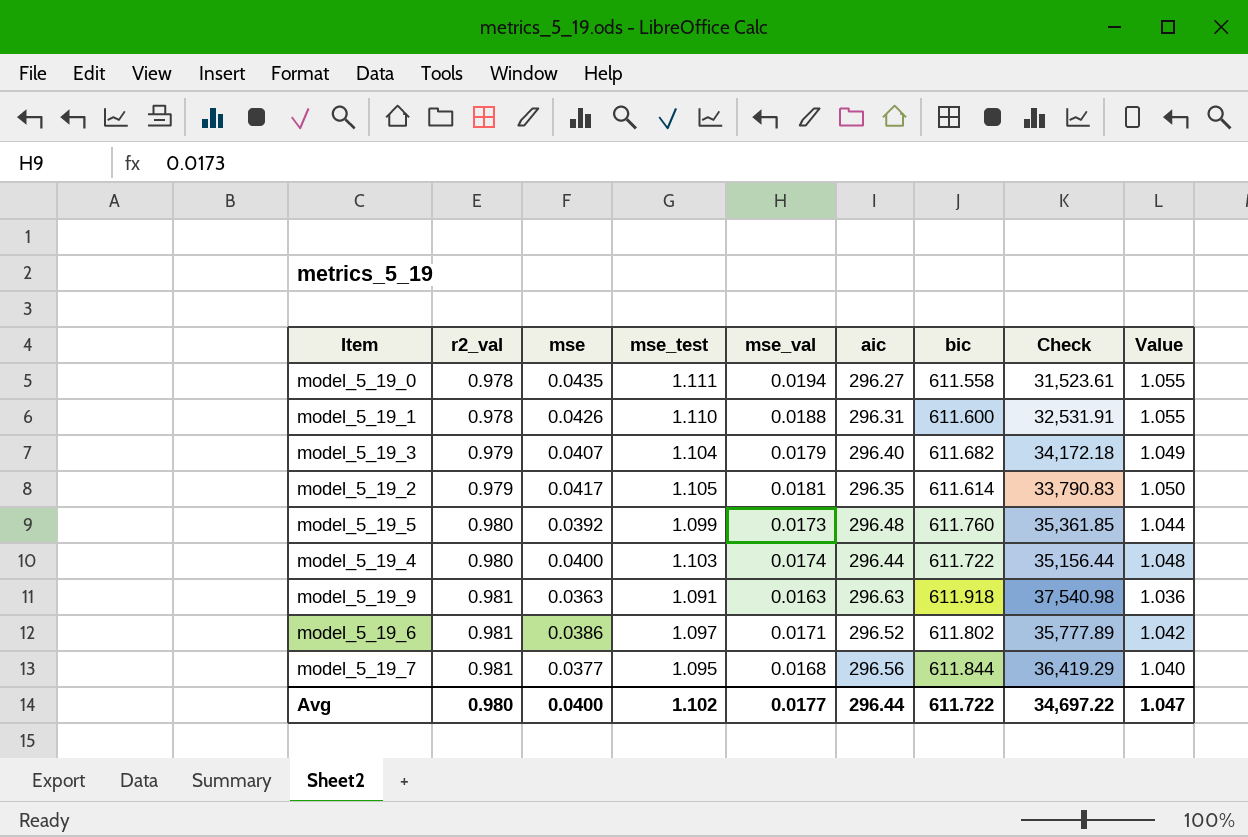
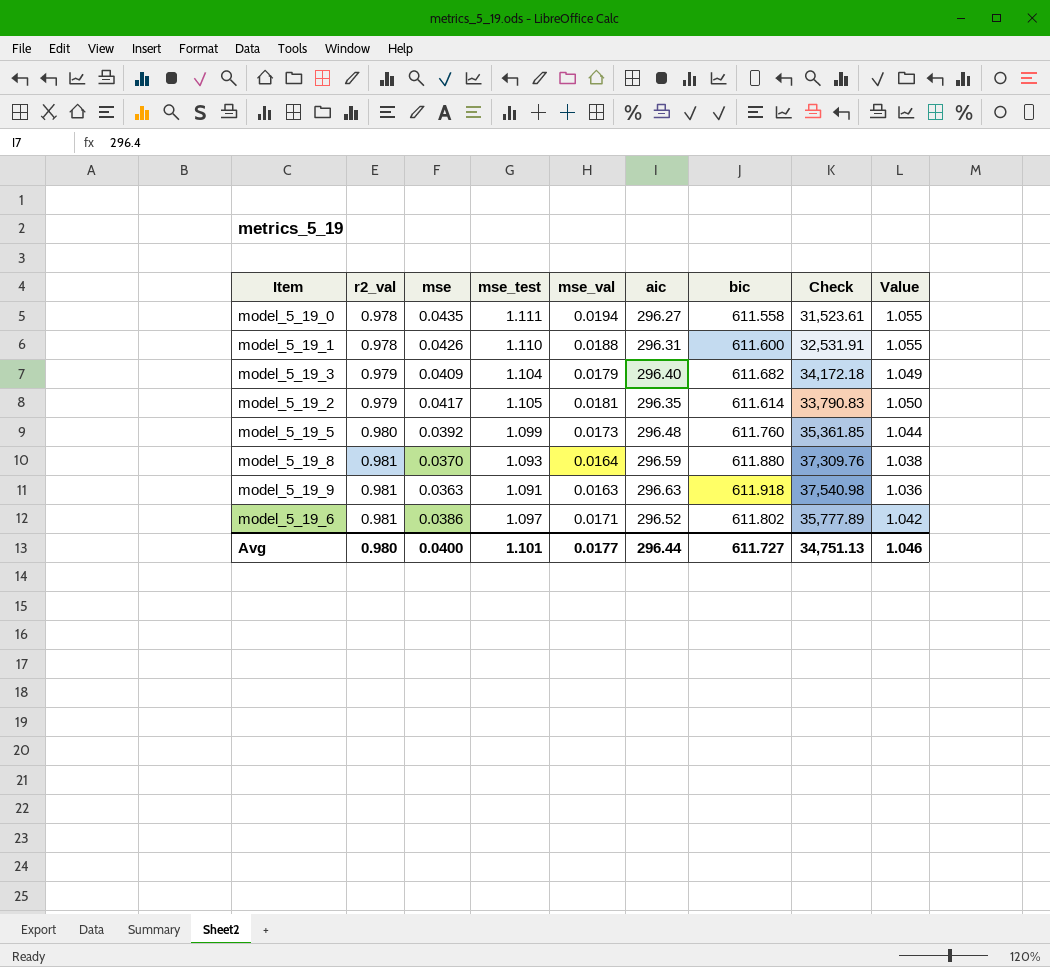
row model_5_19_4: 0.980 | 0.0400 | 1.103 | 0.0174 | 296.44 | 611.722 | 35,156.44 | 1.048 -> none
row model_5_19_7: 0.981 | 0.0377 | 1.095 | 0.0168 | 296.56 | 611.844 | 36,419.29 | 1.040 -> none
model_5_19_3 | mse: 0.0407 -> 0.0409
row model_5_19_8: none -> 0.981 | 0.0370 | 1.093 | 0.0164 | 296.59 | 611.880 | 37,309.76 | 1.038
Avg | mse_test: 1.102 -> 1.101
Avg | bic: 611.722 -> 611.727
Avg | Check: 34,697.22 -> 34,751.13
Avg | Value: 1.047 -> 1.046

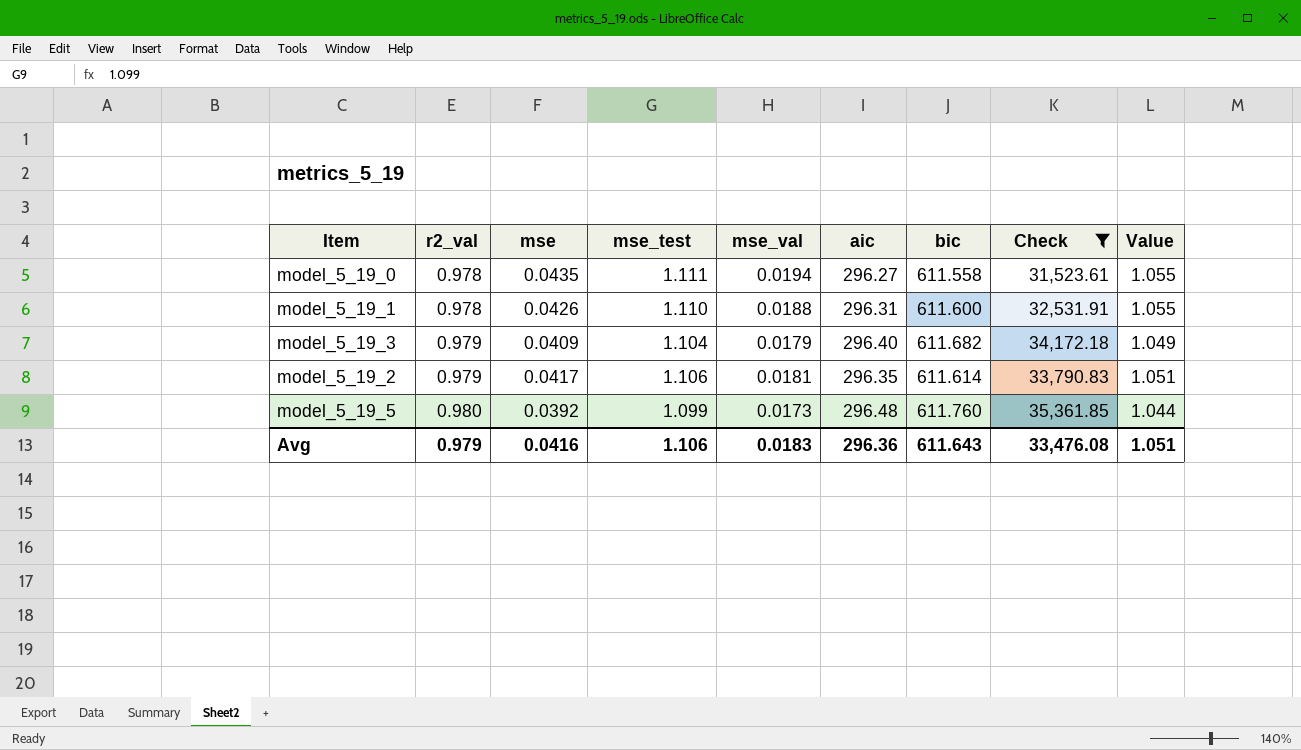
filter: none -> Check <= 35,361.85
model_5_19_2 | mse_test: 1.105 -> 1.106
model_5_19_2 | Value: 1.050 -> 1.051
Avg | r2_val: 0.980 -> 0.979
Avg | mse: 0.0400 -> 0.0416
Avg | mse_test: 1.101 -> 1.106
Avg | mse_val: 0.0177 -> 0.0183
Avg | aic: 296.44 -> 296.36
Avg | bic: 611.727 -> 611.643
Avg | Check: 34,751.13 -> 33,476.08
Avg | Value: 1.046 -> 1.051

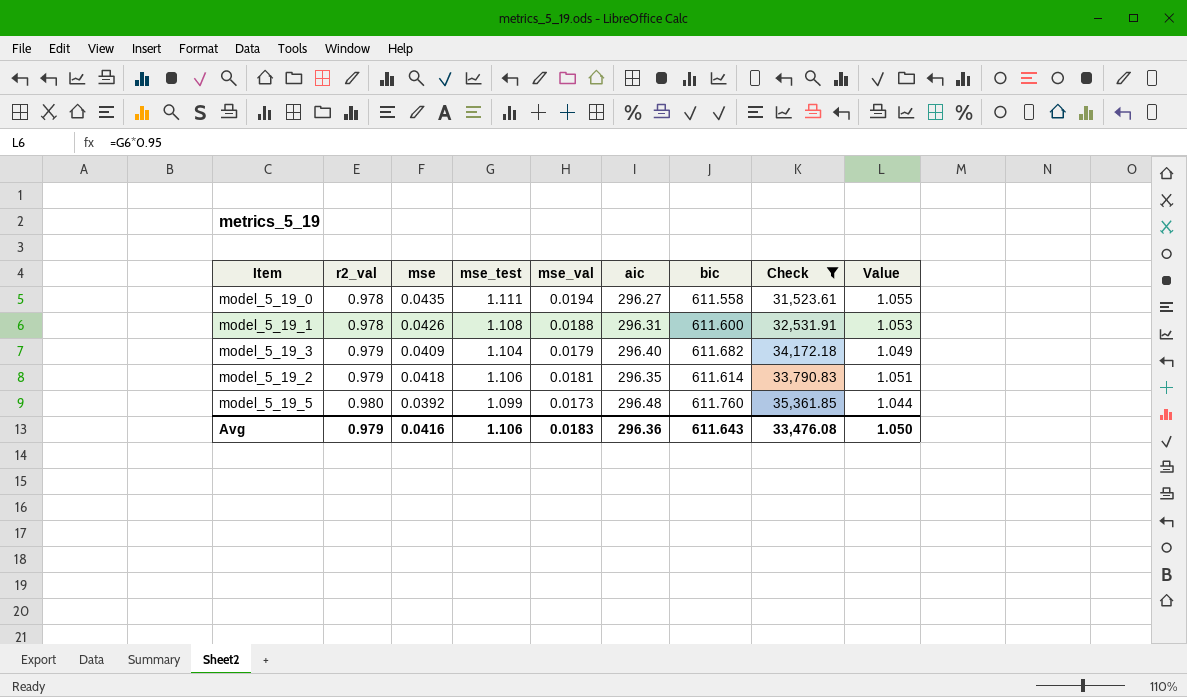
model_5_19_1 | mse_test: 1.110 -> 1.108
model_5_19_1 | Value: 1.055 -> 1.053
model_5_19_2 | mse: 0.0417 -> 0.0418
Avg | Value: 1.051 -> 1.050

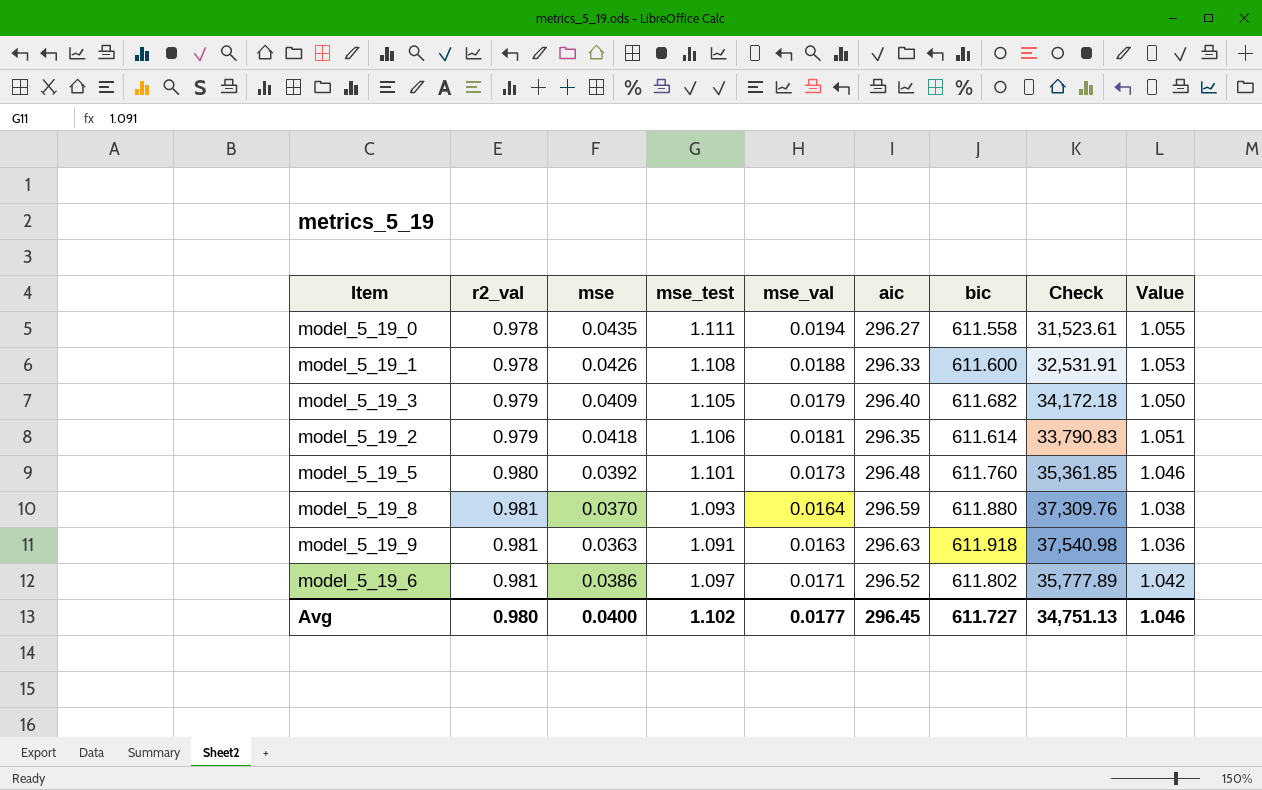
filter: Check <= 35,361.85 -> none
model_5_19_1 | aic: 296.31 -> 296.33
model_5_19_3 | mse_test: 1.104 -> 1.105
model_5_19_3 | Value: 1.049 -> 1.050
model_5_19_5 | mse_test: 1.099 -> 1.101
model_5_19_5 | Value: 1.044 -> 1.046
Avg | r2_val: 0.979 -> 0.980
Avg | mse: 0.0416 -> 0.0400
Avg | mse_test: 1.106 -> 1.102
Avg | mse_val: 0.0183 -> 0.0177
Avg | aic: 296.36 -> 296.45
Avg | bic: 611.643 -> 611.727
Avg | Check: 33,476.08 -> 34,751.13
Avg | Value: 1.050 -> 1.046

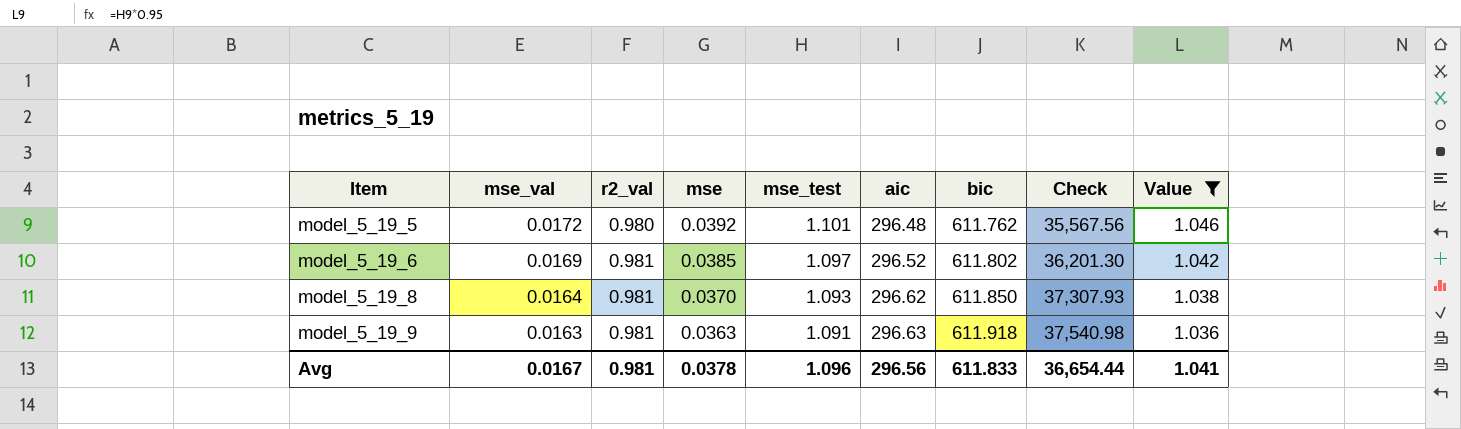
filter: none -> Value <= 1.046
row order: r2_val ascending -> Item ascending
column mse_val | position: 5 -> 2
model_5_19_5 | mse_val: 0.0173 -> 0.0172
model_5_19_5 | bic: 611.760 -> 611.762
model_5_19_5 | Check: 35,361.85 -> 35,567.56
model_5_19_6 | mse_val: 0.0171 -> 0.0169
model_5_19_6 | mse: 0.0386 -> 0.0385
model_5_19_6 | Check: 35,777.89 -> 36,201.30
model_5_19_8 | aic: 296.59 -> 296.62
model_5_19_8 | bic: 611.880 -> 611.850
model_5_19_8 | Check: 37,309.76 -> 37,307.93
Avg | mse_val: 0.0177 -> 0.0167
Avg | r2_val: 0.980 -> 0.981
Avg | mse: 0.0400 -> 0.0378
Avg | mse_test: 1.102 -> 1.096
Avg | aic: 296.45 -> 296.56
Avg | bic: 611.727 -> 611.833
Avg | Check: 34,751.13 -> 36,654.44
Avg | Value: 1.046 -> 1.041

